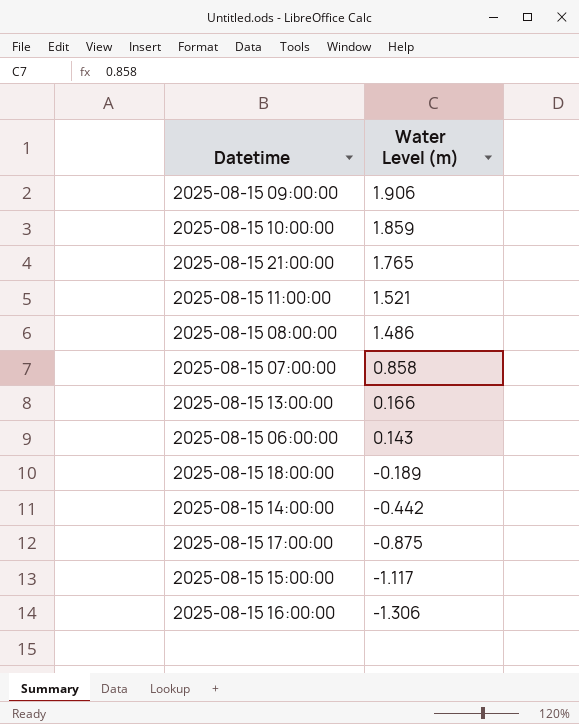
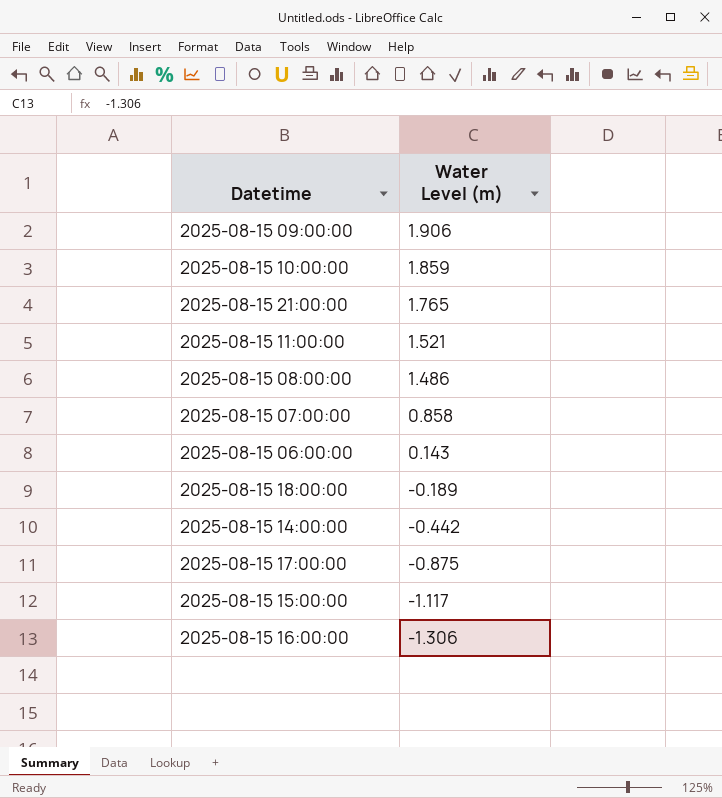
row 2025-08-15 13:00:00: 0.166 -> none

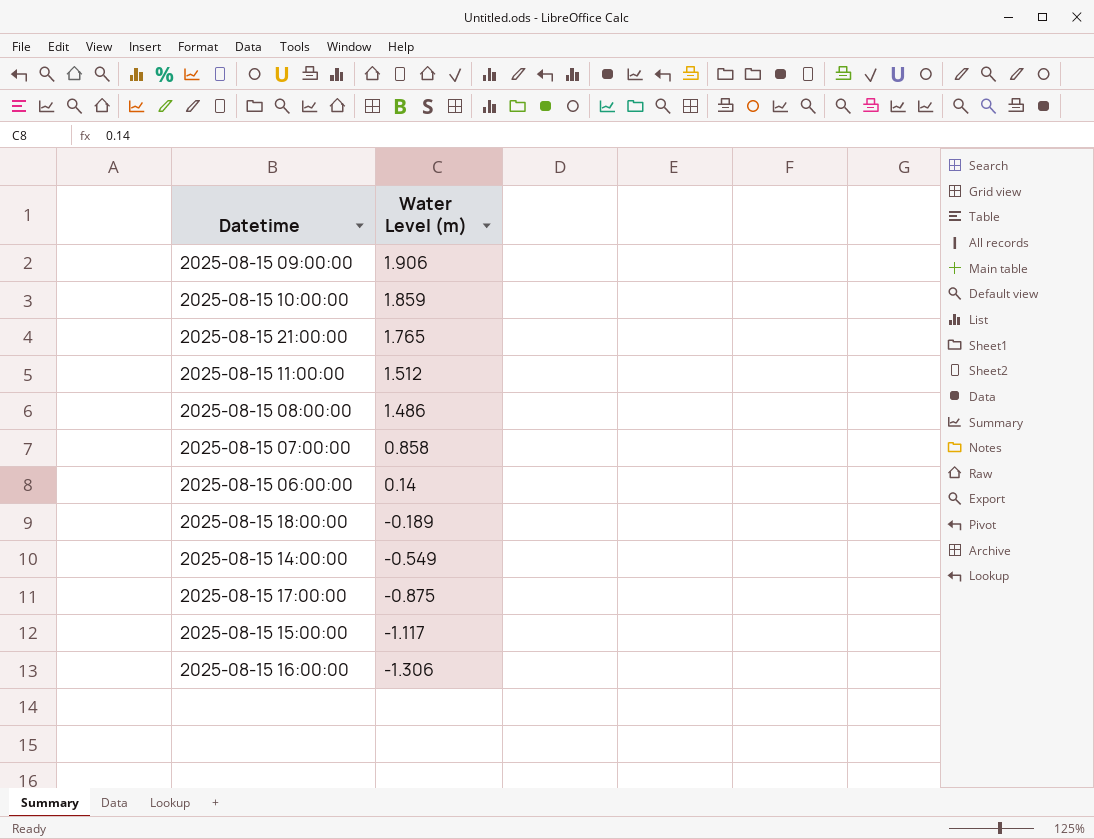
2025-08-15 11:00:00 | Water Level (m): 1.521 -> 1.512
2025-08-15 06:00:00 | Water Level (m): 0.143 -> 0.14
2025-08-15 14:00:00 | Water Level (m): -0.442 -> -0.549

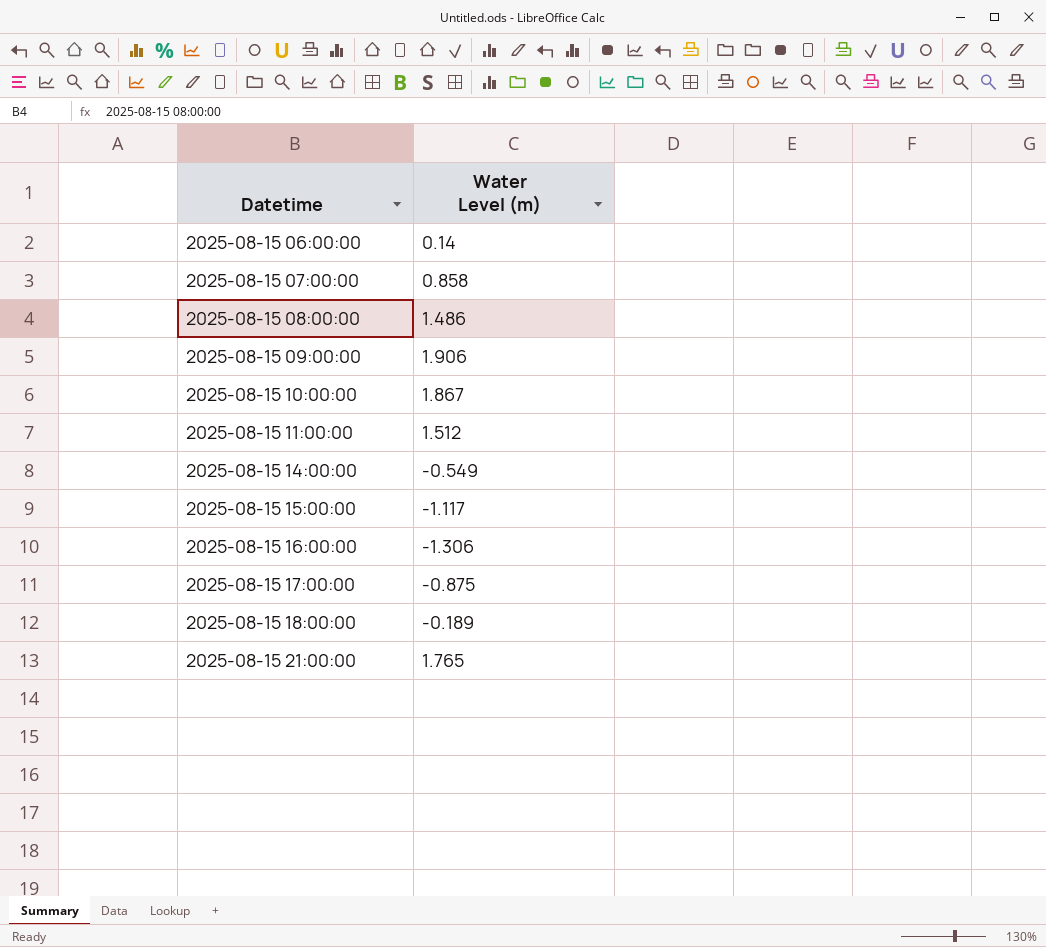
row order: Water Level (m) descending -> Datetime ascending
2025-08-15 10:00:00 | Water Level (m): 1.859 -> 1.867

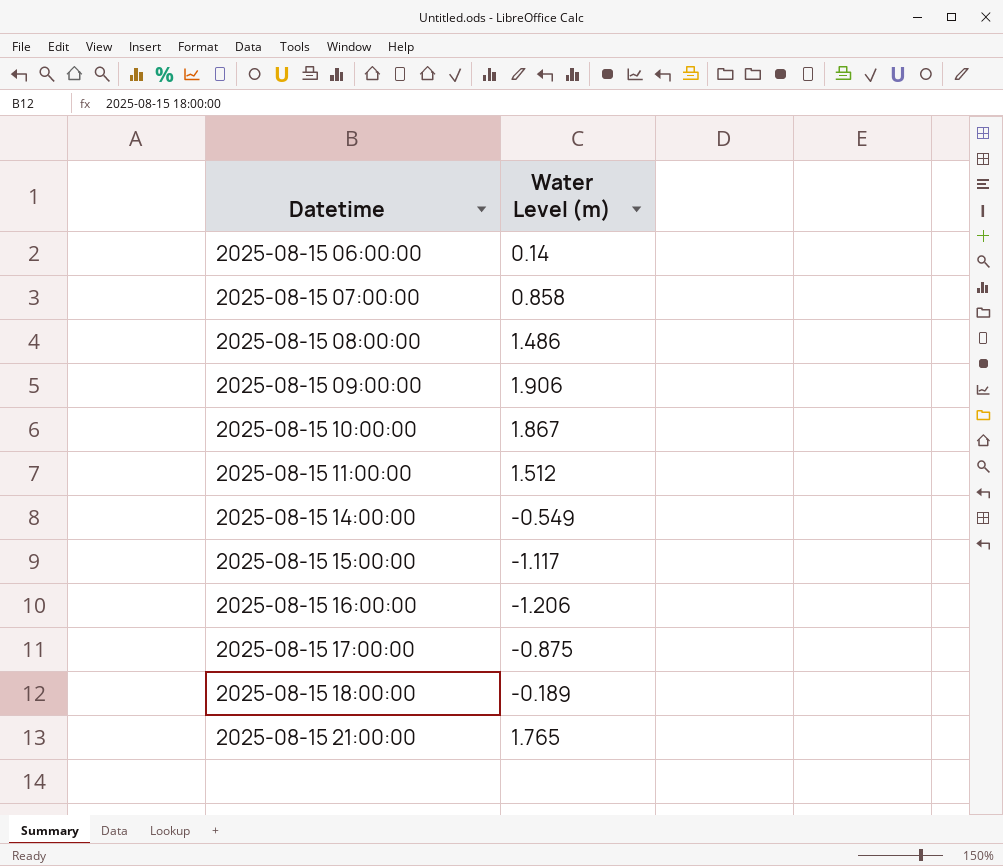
2025-08-15 16:00:00 | Water Level (m): -1.306 -> -1.206

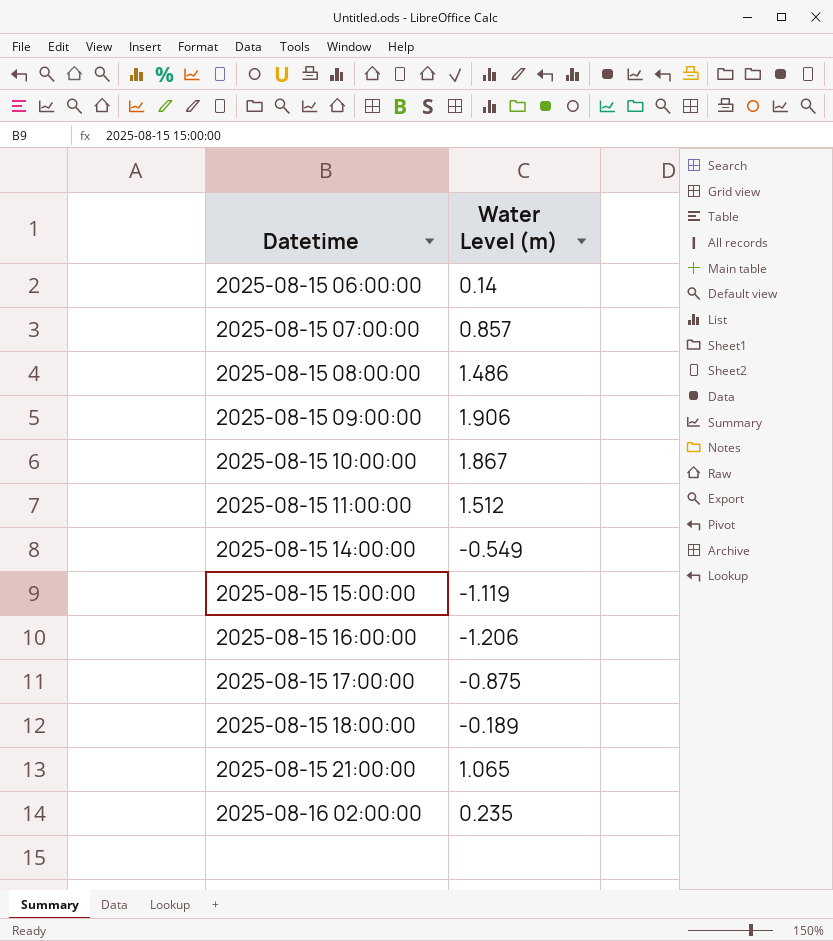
2025-08-15 07:00:00 | Water Level (m): 0.858 -> 0.857
2025-08-15 15:00:00 | Water Level (m): -1.117 -> -1.119
2025-08-15 21:00:00 | Water Level (m): 1.765 -> 1.065
row 2025-08-16 02:00:00: none -> 0.235

